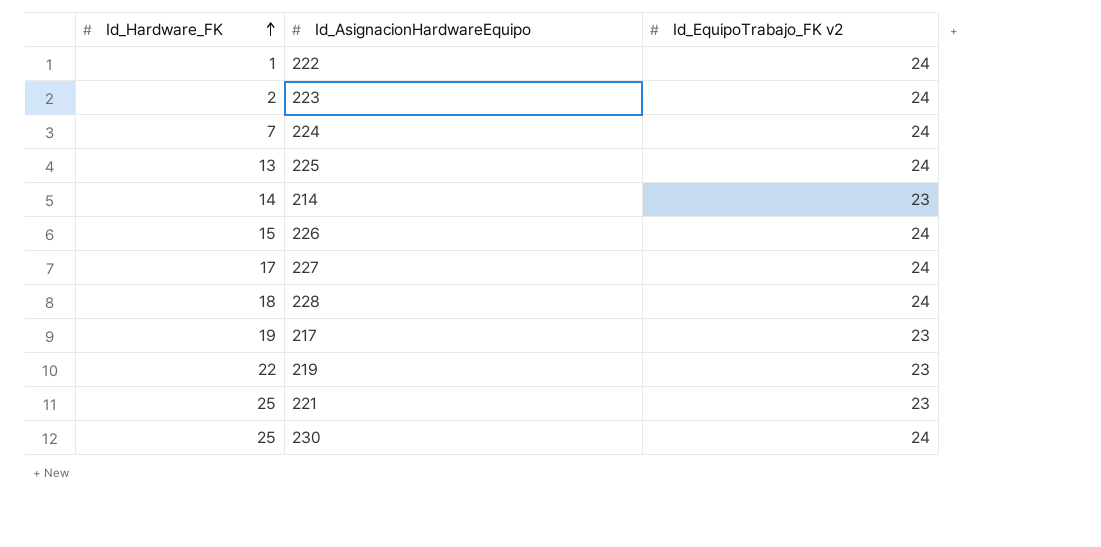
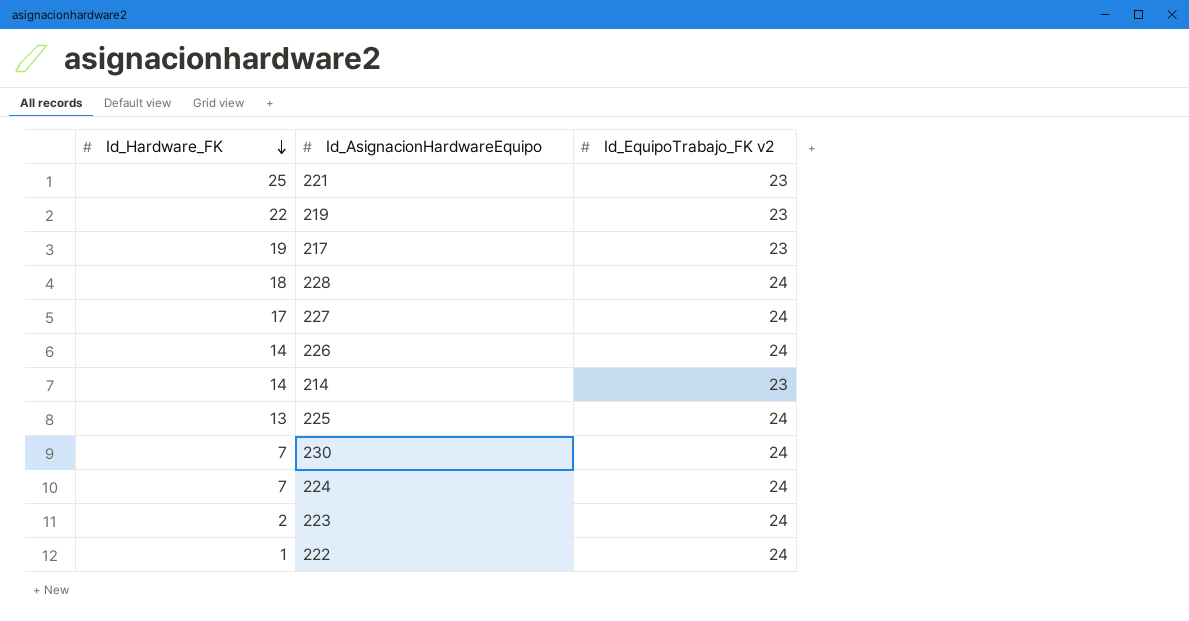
row order: Id_Hardware_FK ascending -> Id_Hardware_FK descending
226 | Id_Hardware_FK: 15 -> 14
230 | Id_Hardware_FK: 25 -> 7

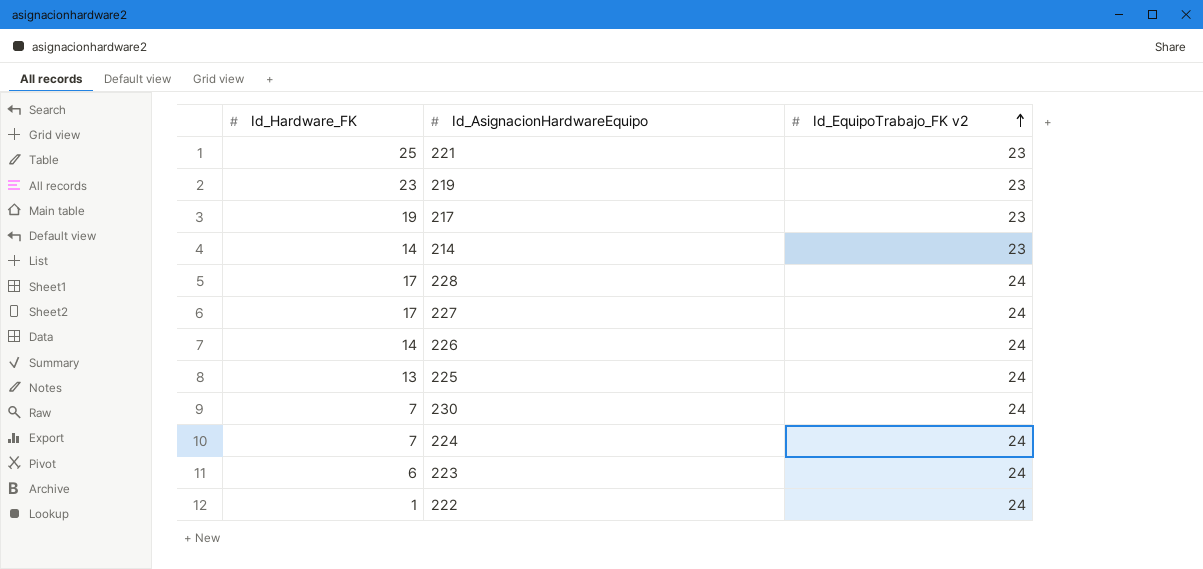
row order: Id_Hardware_FK descending -> Id_EquipoTrabajo_FK v2 ascending
219 | Id_Hardware_FK: 22 -> 23
228 | Id_Hardware_FK: 18 -> 17
223 | Id_Hardware_FK: 2 -> 6

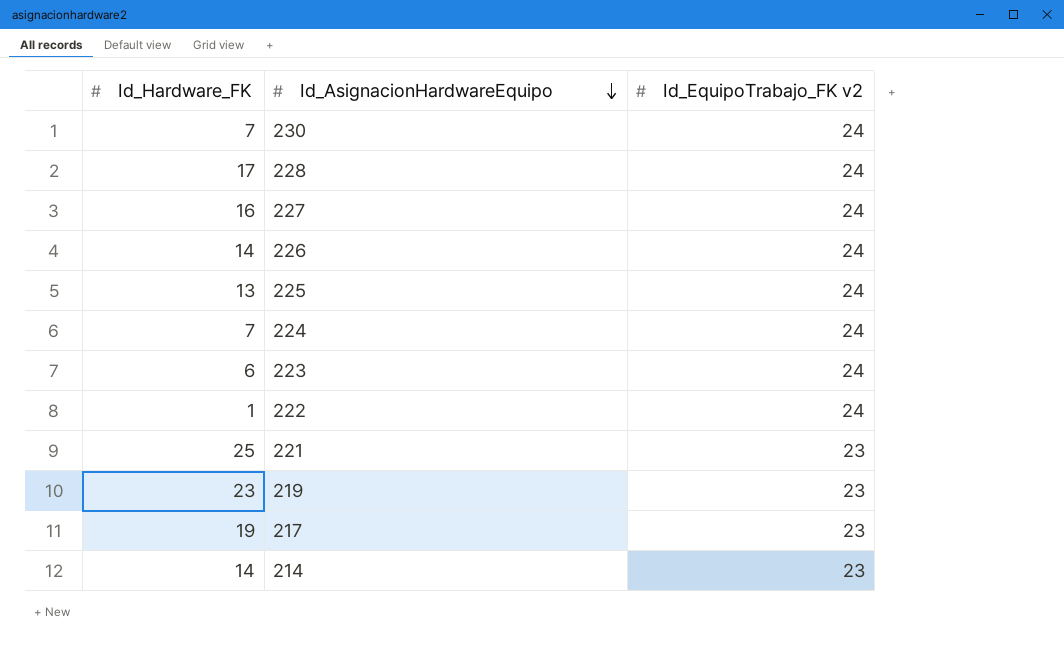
row order: Id_EquipoTrabajo_FK v2 ascending -> Id_AsignacionHardwareEquipo descending
227 | Id_Hardware_FK: 17 -> 16

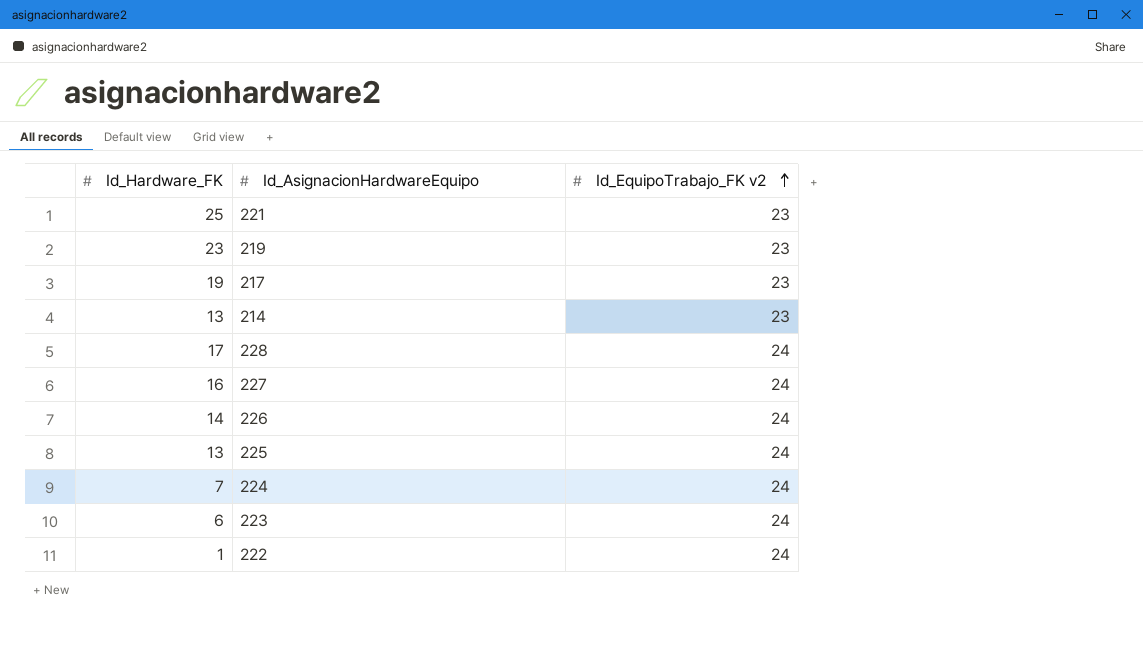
row order: Id_AsignacionHardwareEquipo descending -> Id_EquipoTrabajo_FK v2 ascending
row 230: 7 | 24 -> none
214 | Id_Hardware_FK: 14 -> 13

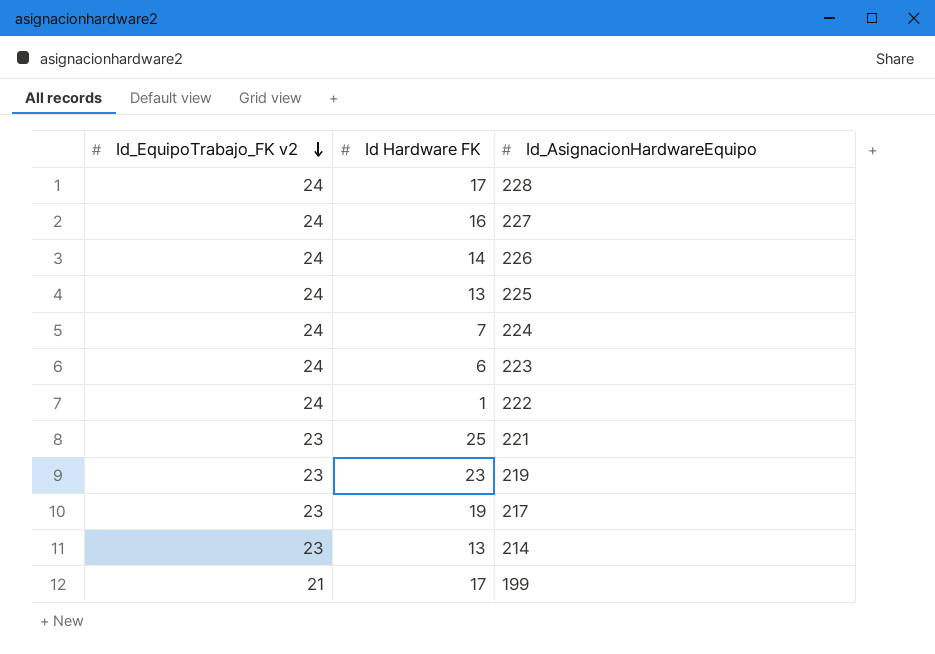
row order: Id_EquipoTrabajo_FK v2 ascending -> Id_EquipoTrabajo_FK v2 descending
column Id_EquipoTrabajo_FK v2 | position: 3 -> 1
column name: Id_Hardware_FK -> Id Hardware FK
row 199: none -> 21 | 17

